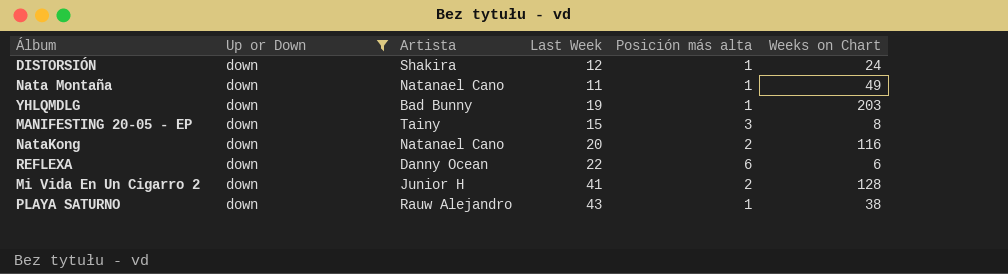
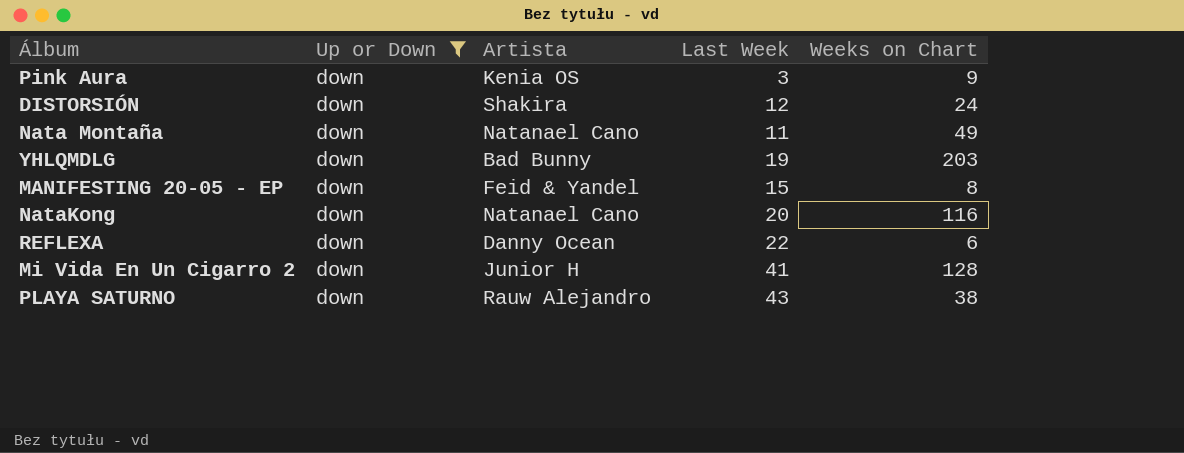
column Posición más alta | position: 5 -> none
row Pink Aura: none -> down | Kenia OS | 3 | 9
MANIFESTING 20-05 - EP | Artista: Tainy -> Feid & Yandel

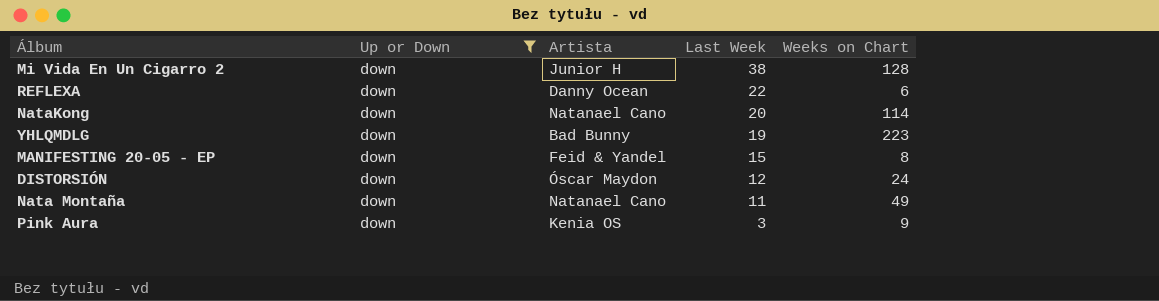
row order: none -> Last Week descending
row PLAYA SATURNO: down | Rauw Alejandro | 43 | 38 -> none
Mi Vida En Un Cigarro 2 | Last Week: 41 -> 38
NataKong | Weeks on Chart: 116 -> 114
YHLQMDLG | Weeks on Chart: 203 -> 223
DISTORSIÓN | Artista: Shakira -> Óscar Maydon

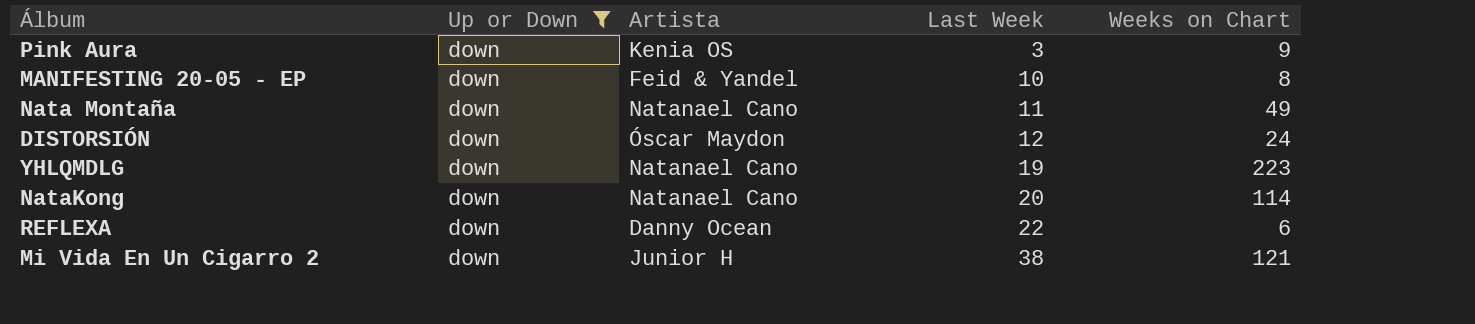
row order: Last Week descending -> Last Week ascending
MANIFESTING 20-05 - EP | Last Week: 15 -> 10
YHLQMDLG | Artista: Bad Bunny -> Natanael Cano
Mi Vida En Un Cigarro 2 | Weeks on Chart: 128 -> 121

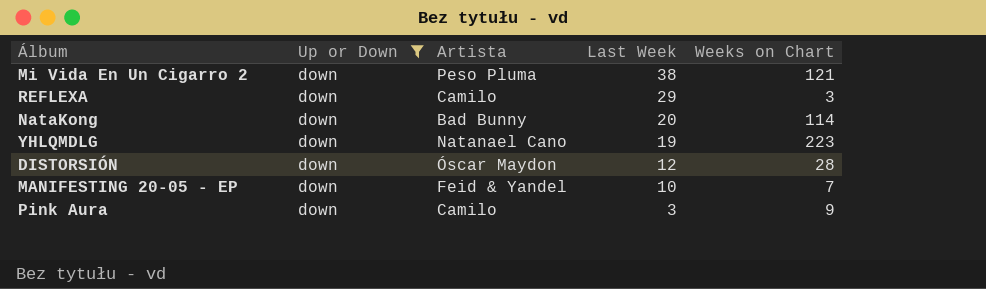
row order: Last Week ascending -> Last Week descending
row Nata Montaña: down | Natanael Cano | 11 | 49 -> none
Mi Vida En Un Cigarro 2 | Artista: Junior H -> Peso Pluma
REFLEXA | Artista: Danny Ocean -> Camilo
REFLEXA | Last Week: 22 -> 29
REFLEXA | Weeks on Chart: 6 -> 3
NataKong | Artista: Natanael Cano -> Bad Bunny
DISTORSIÓN | Weeks on Chart: 24 -> 28
MANIFESTING 20-05 - EP | Weeks on Chart: 8 -> 7
Pink Aura | Artista: Kenia OS -> Camilo

